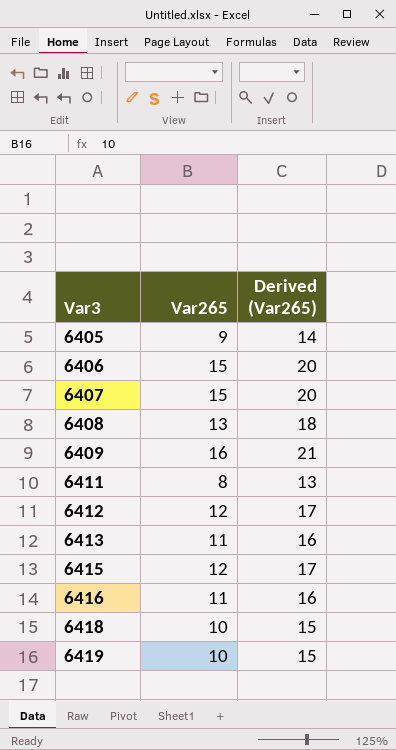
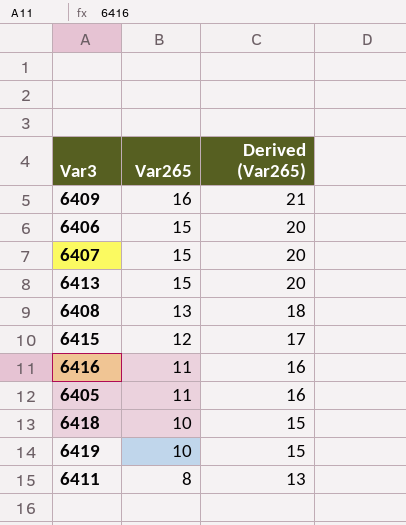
row order: Var3 ascending -> Var265 descending
row 6412: 12 | 17 -> none
6413 | Var265: 11 -> 15
6413 | Derived (Var265): 16 -> 20
6405 | Var265: 9 -> 11
6405 | Derived (Var265): 14 -> 16

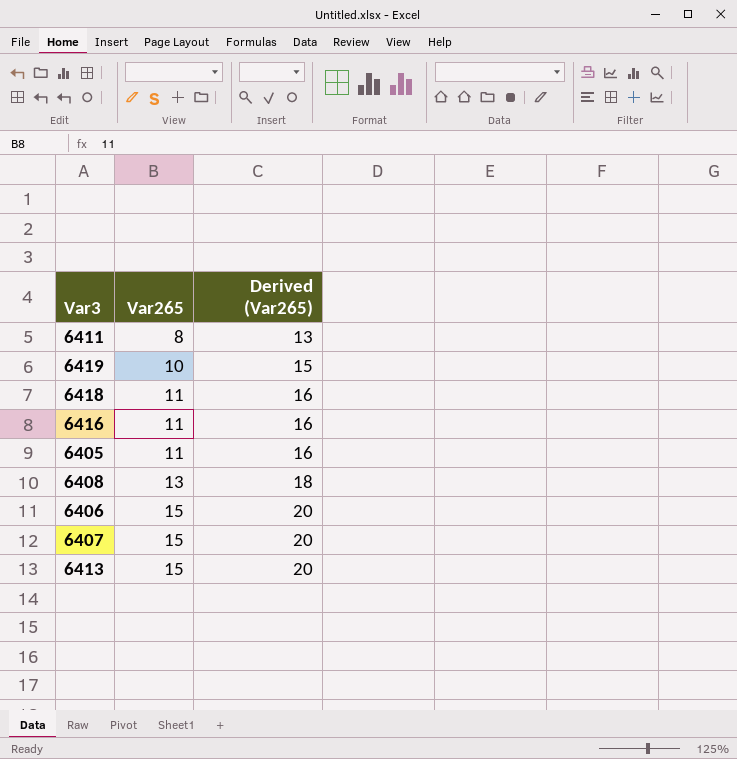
row order: Var265 descending -> Var265 ascending
row 6409: 16 | 21 -> none
row 6415: 12 | 17 -> none
6418 | Var265: 10 -> 11
6418 | Derived (Var265): 15 -> 16

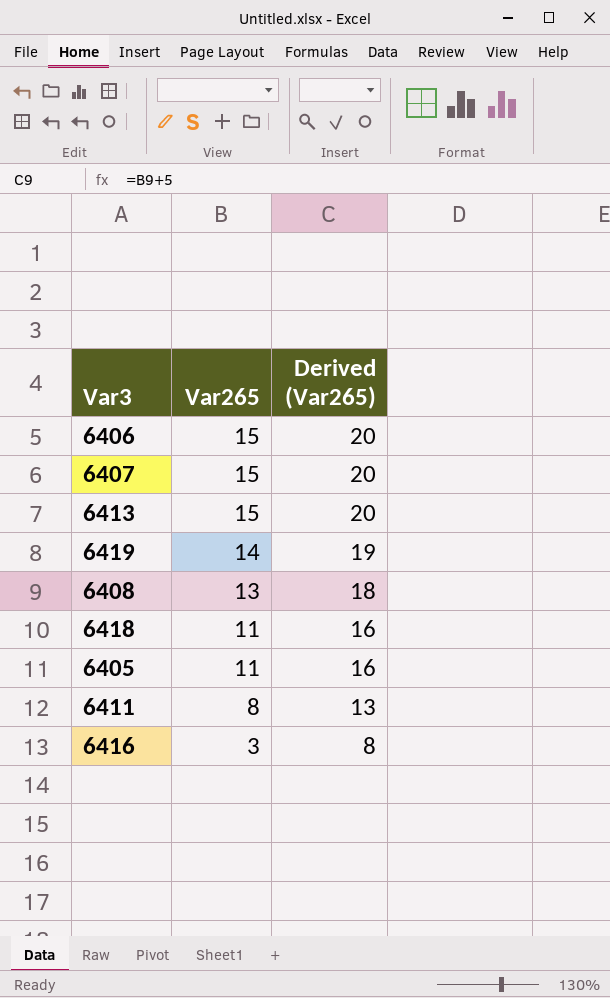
row order: Var265 ascending -> Var265 descending
6419 | Var265: 10 -> 14
6419 | Derived (Var265): 15 -> 19
6416 | Var265: 11 -> 3
6416 | Derived (Var265): 16 -> 8

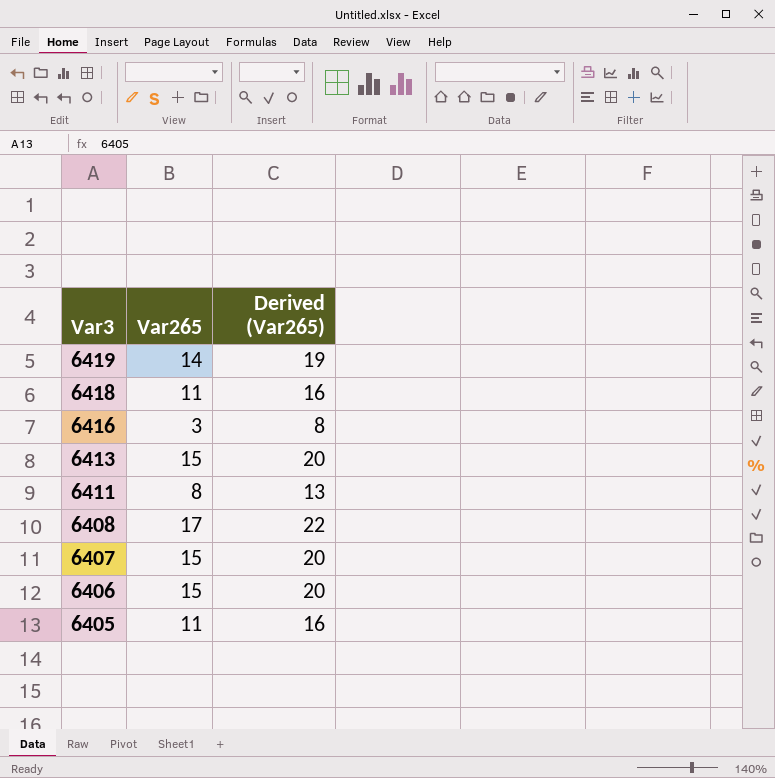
row order: Var265 descending -> Var3 descending
6408 | Var265: 13 -> 17
6408 | Derived (Var265): 18 -> 22

